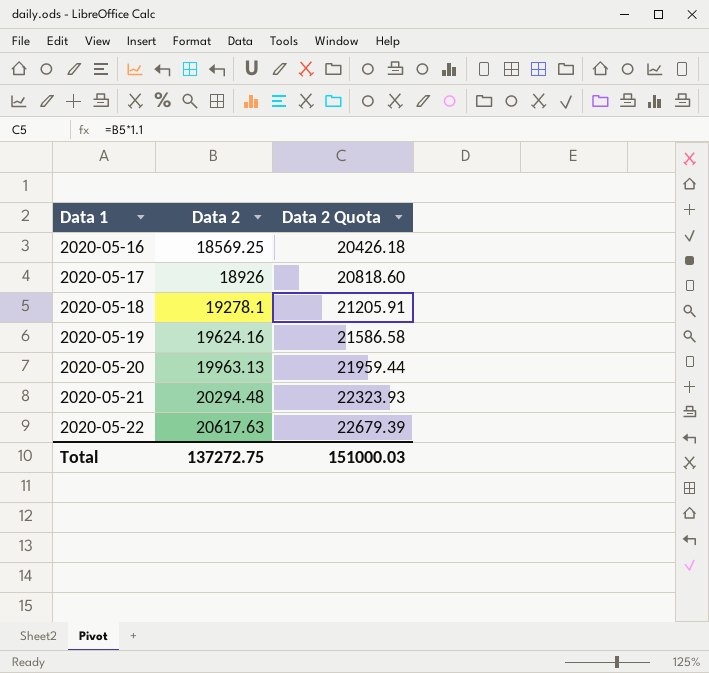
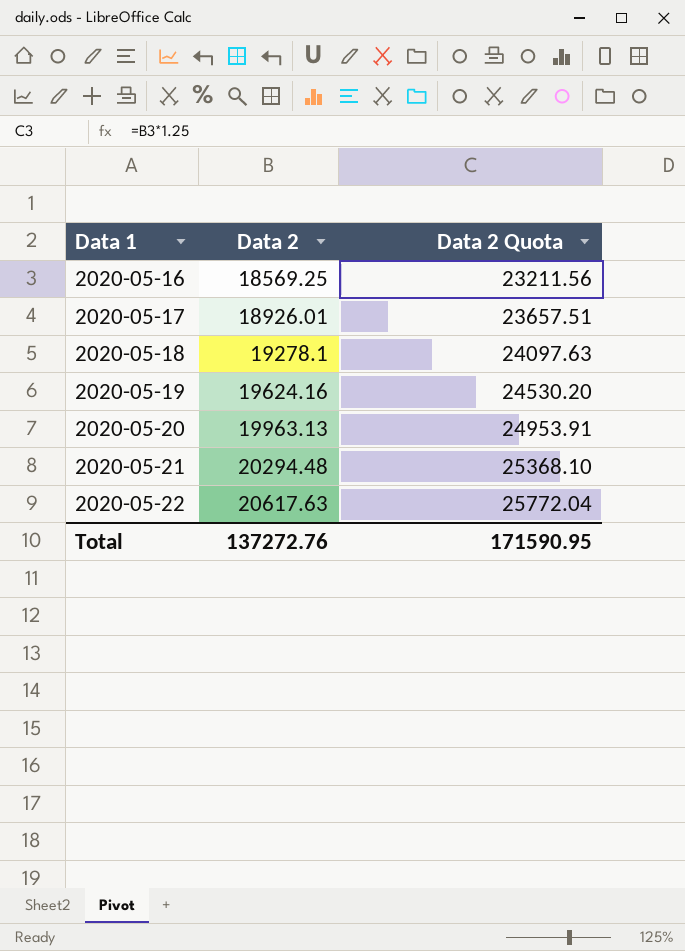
column Data 2 Quota | formula: [Data 2] * 1.1 -> [Data 2] * 1.25
2020-05-17 | Data 2: 18926 -> 18926.01
Total | Data 2: 137272.75 -> 137272.76
Total | Data 2 Quota: 151000.03 -> 171590.95

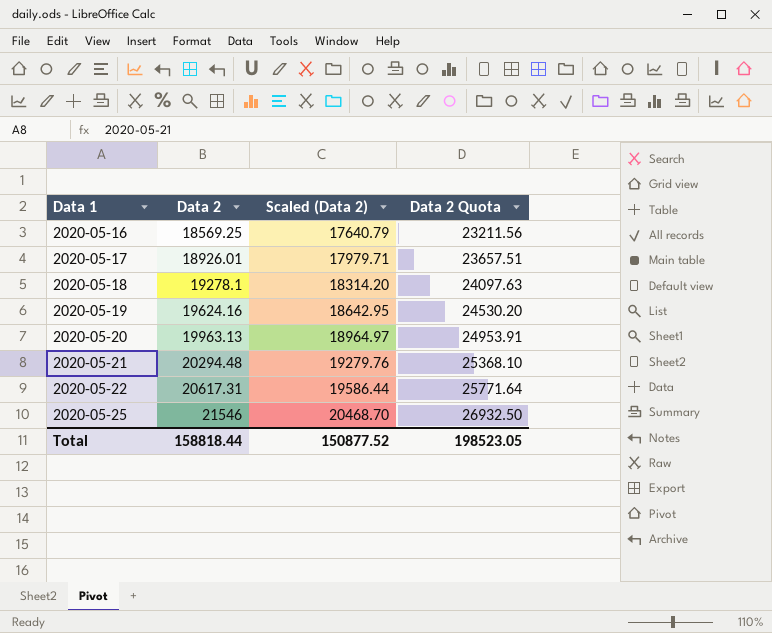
column Scaled (Data 2) | formula: none -> [Data 2] * 0.95
2020-05-22 | Data 2: 20617.63 -> 20617.31
2020-05-22 | Data 2 Quota: 25772.04 -> 25771.64
row 2020-05-25: none -> 21546 | 20468.70 | 26932.50
Total | Data 2: 137272.76 -> 158818.44
Total | Data 2 Quota: 171590.95 -> 198523.05

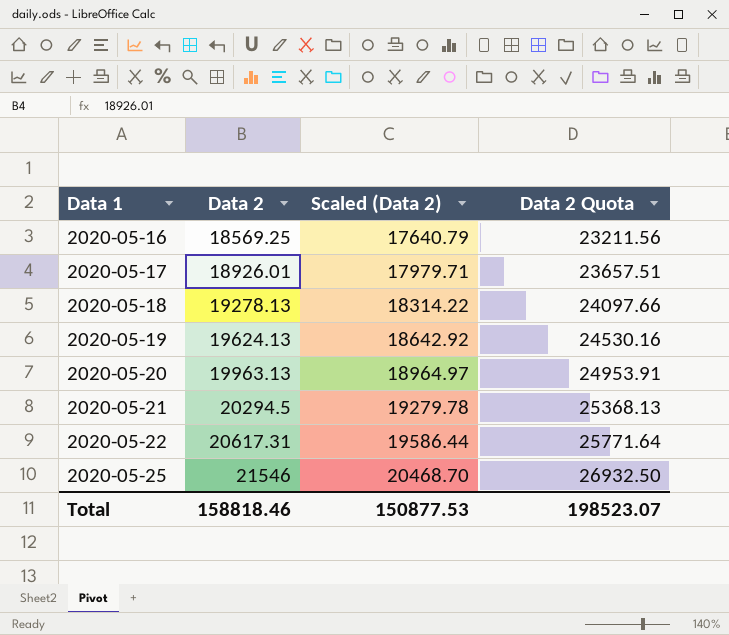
2020-05-18 | Data 2: 19278.1 -> 19278.13
2020-05-18 | Scaled (Data 2): 18314.20 -> 18314.22
2020-05-18 | Data 2 Quota: 24097.63 -> 24097.66
2020-05-19 | Data 2: 19624.16 -> 19624.13
2020-05-19 | Scaled (Data 2): 18642.95 -> 18642.92
2020-05-19 | Data 2 Quota: 24530.20 -> 24530.16
2020-05-21 | Data 2: 20294.48 -> 20294.5
2020-05-21 | Scaled (Data 2): 19279.76 -> 19279.78
2020-05-21 | Data 2 Quota: 25368.10 -> 25368.13
Total | Data 2: 158818.44 -> 158818.46
Total | Scaled (Data 2): 150877.52 -> 150877.53
Total | Data 2 Quota: 198523.05 -> 198523.07

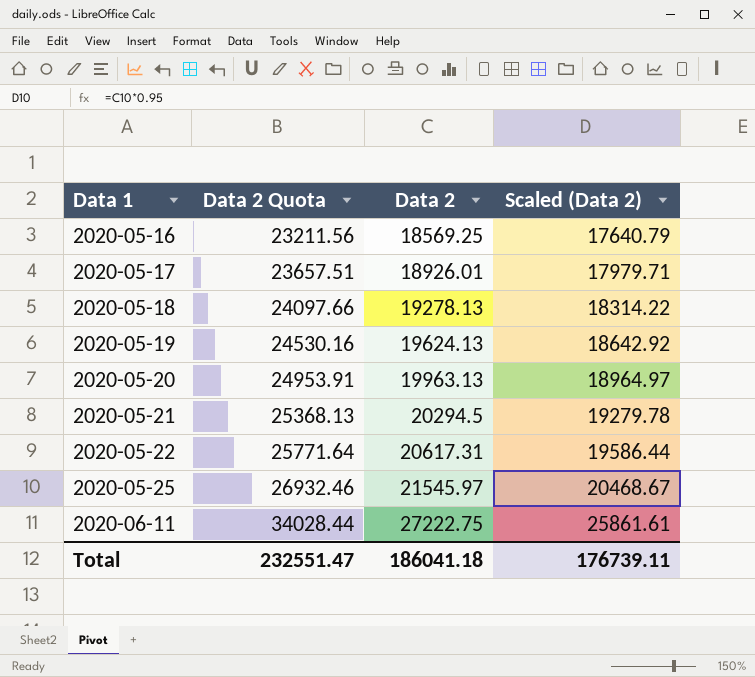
column Data 2 Quota | position: 4 -> 2
2020-05-25 | Data 2 Quota: 26932.50 -> 26932.46
2020-05-25 | Data 2: 21546 -> 21545.97
2020-05-25 | Scaled (Data 2): 20468.70 -> 20468.67
row 2020-06-11: none -> 34028.44 | 27222.75 | 25861.61
Total | Data 2 Quota: 198523.07 -> 232551.47
Total | Data 2: 158818.46 -> 186041.18
Total | Scaled (Data 2): 150877.53 -> 176739.11

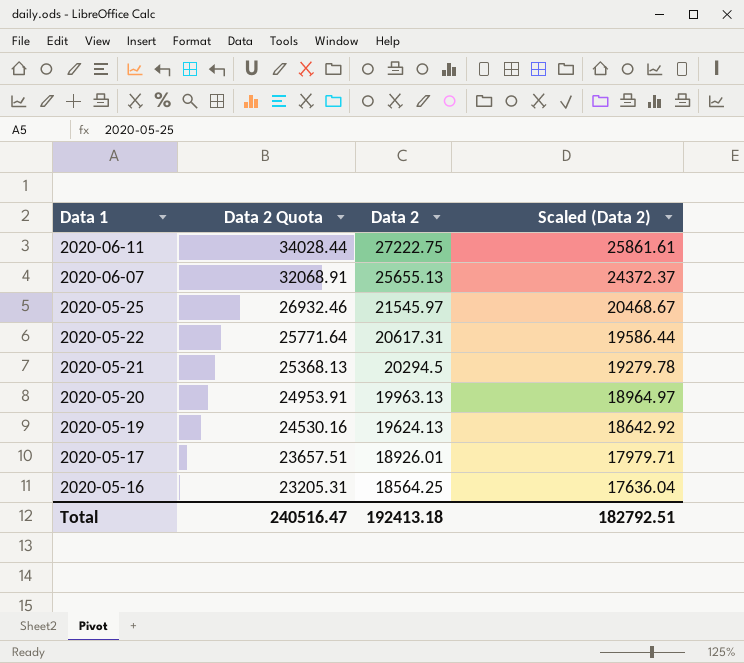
row order: Data 1 ascending -> Data 1 descending
row 2020-05-18: 24097.66 | 19278.13 | 18314.22 -> none
row 2020-06-07: none -> 32068.91 | 25655.13 | 24372.37
2020-05-16 | Data 2 Quota: 23211.56 -> 23205.31
2020-05-16 | Data 2: 18569.25 -> 18564.25
2020-05-16 | Scaled (Data 2): 17640.79 -> 17636.04
Total | Data 2 Quota: 232551.47 -> 240516.47
Total | Data 2: 186041.18 -> 192413.18
Total | Scaled (Data 2): 176739.11 -> 182792.51

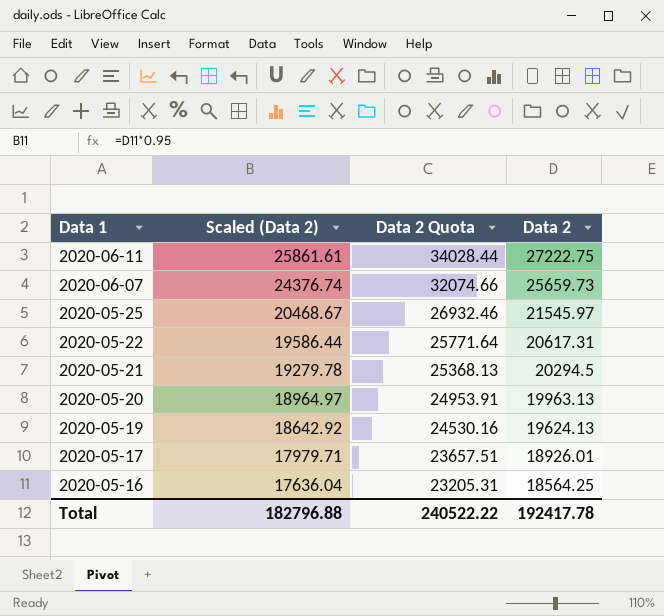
column Scaled (Data 2) | position: 4 -> 2
2020-06-07 | Scaled (Data 2): 24372.37 -> 24376.74
2020-06-07 | Data 2 Quota: 32068.91 -> 32074.66
2020-06-07 | Data 2: 25655.13 -> 25659.73
Total | Scaled (Data 2): 182792.51 -> 182796.88
Total | Data 2 Quota: 240516.47 -> 240522.22
Total | Data 2: 192413.18 -> 192417.78

